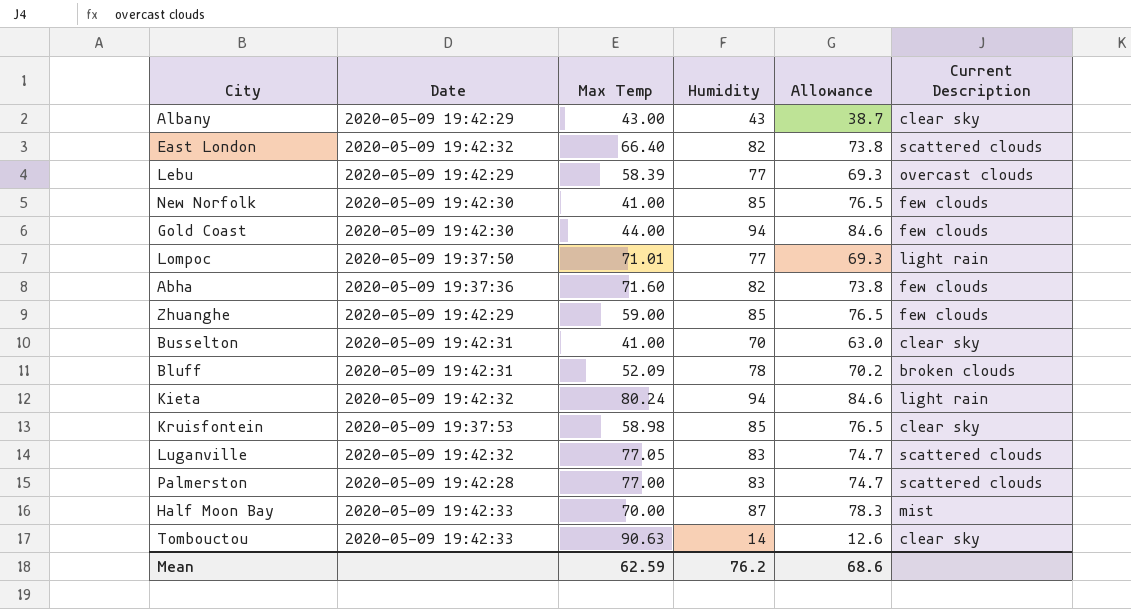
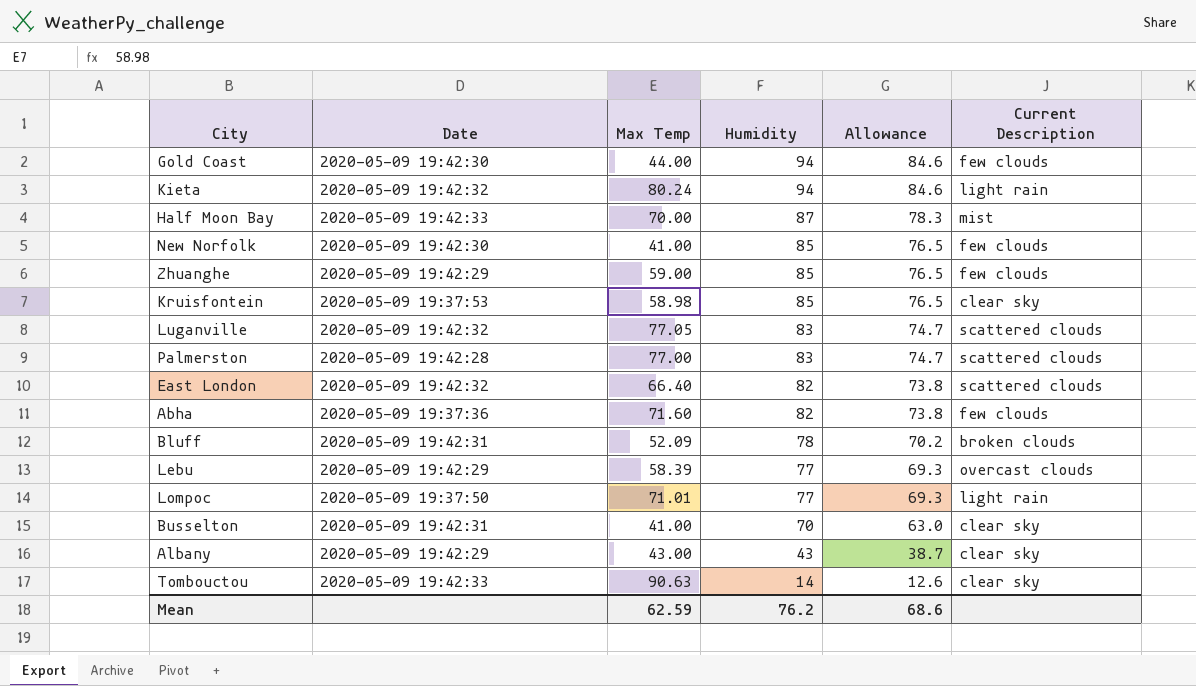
row order: none -> Humidity descending

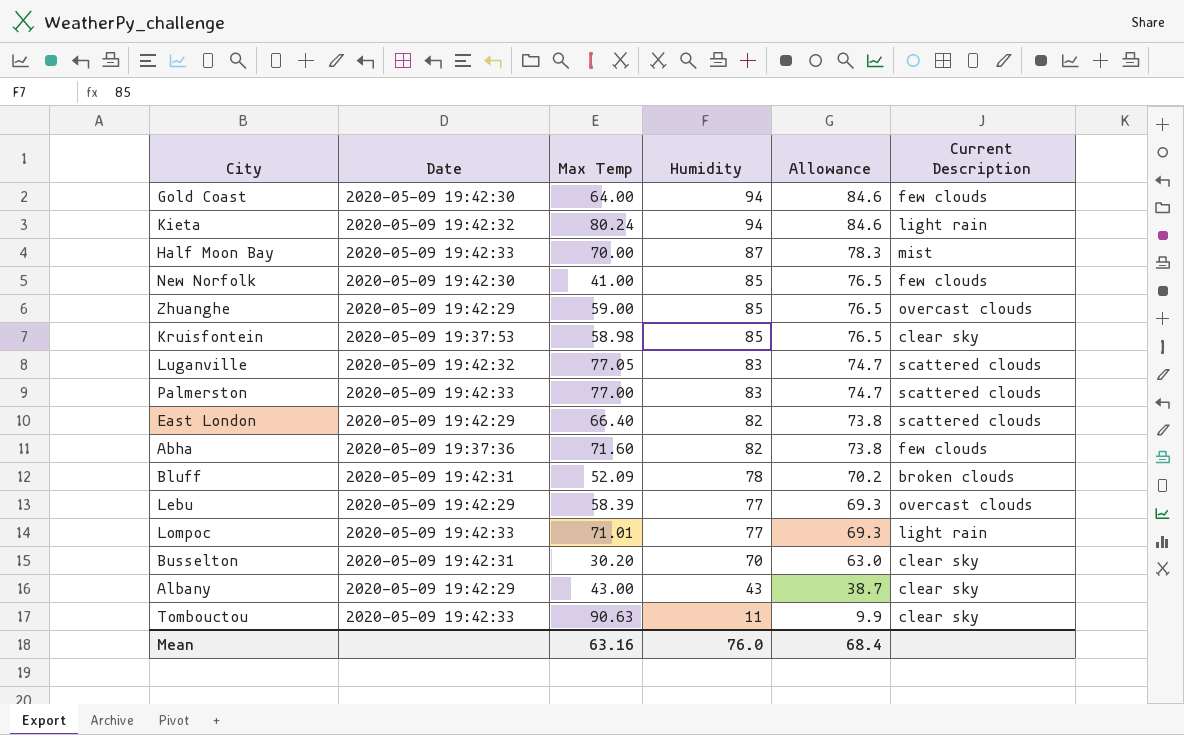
Gold Coast | Max Temp: 44.00 -> 64.00
Zhuanghe | Current Description: few clouds -> overcast clouds
Palmerston | Date: 2020-05-09 19:42:28 -> 2020-05-09 19:42:33
East London | Date: 2020-05-09 19:42:32 -> 2020-05-09 19:42:29
Lompoc | Date: 2020-05-09 19:37:50 -> 2020-05-09 19:42:33
Busselton | Max Temp: 41.00 -> 30.20
Tombouctou | Humidity: 14 -> 11
Tombouctou | Allowance: 12.6 -> 9.9
Mean | Max Temp: 62.59 -> 63.16
Mean | Humidity: 76.2 -> 76.0
Mean | Allowance: 68.6 -> 68.4

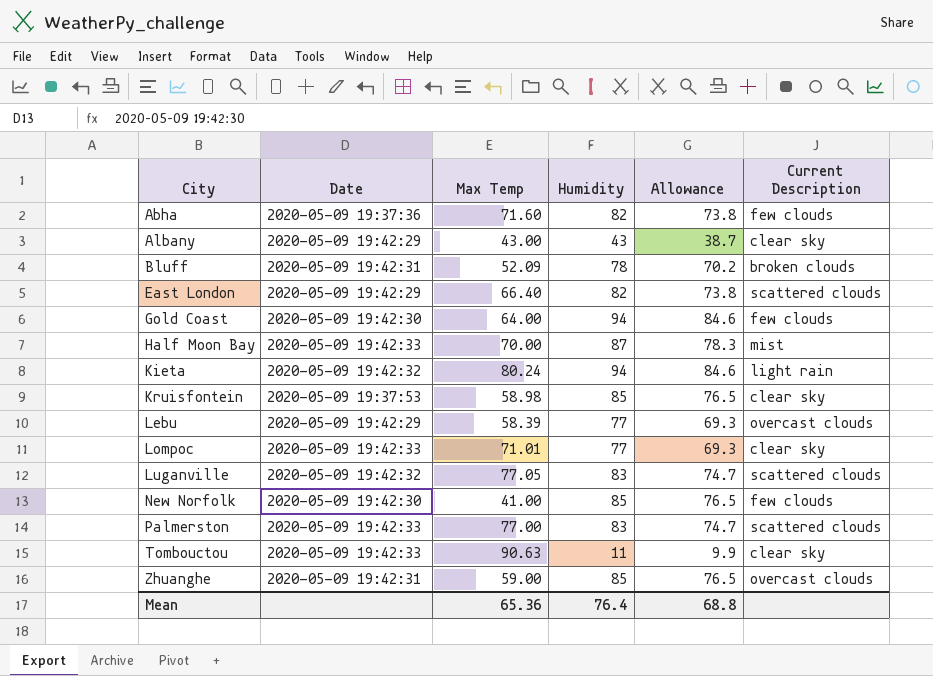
row order: Humidity descending -> City ascending
row Busselton: 2020-05-09 19:42:31 | 30.20 | 70 | 63.0 | clear sky -> none
Lompoc | Current Description: light rain -> clear sky
Zhuanghe | Date: 2020-05-09 19:42:29 -> 2020-05-09 19:42:31
Mean | Max Temp: 63.16 -> 65.36
Mean | Humidity: 76.0 -> 76.4
Mean | Allowance: 68.4 -> 68.8

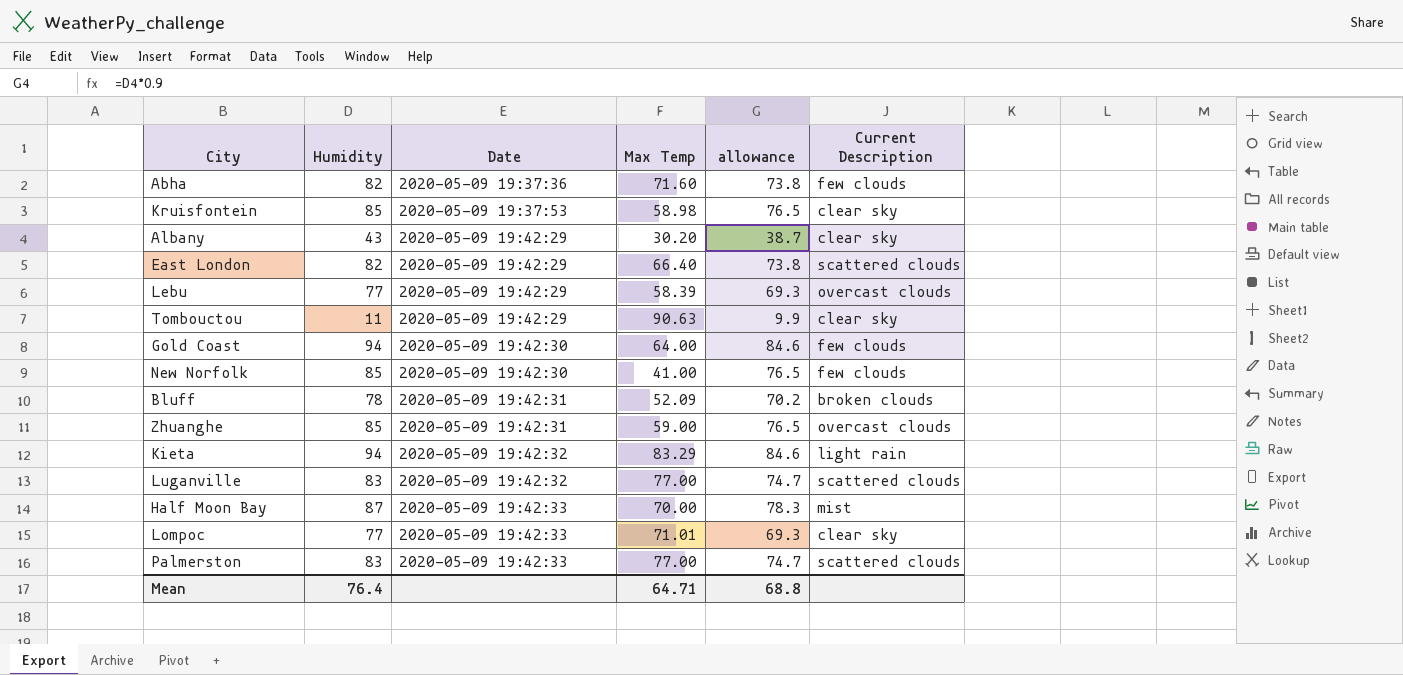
row order: City ascending -> Date ascending
column Humidity | position: 4 -> 2
column name: Allowance -> allowance
Albany | Max Temp: 43.00 -> 30.20
Tombouctou | Date: 2020-05-09 19:42:33 -> 2020-05-09 19:42:29
Kieta | Max Temp: 80.24 -> 83.29
Luganville | Max Temp: 77.05 -> 77.00
Mean | Max Temp: 65.36 -> 64.71

